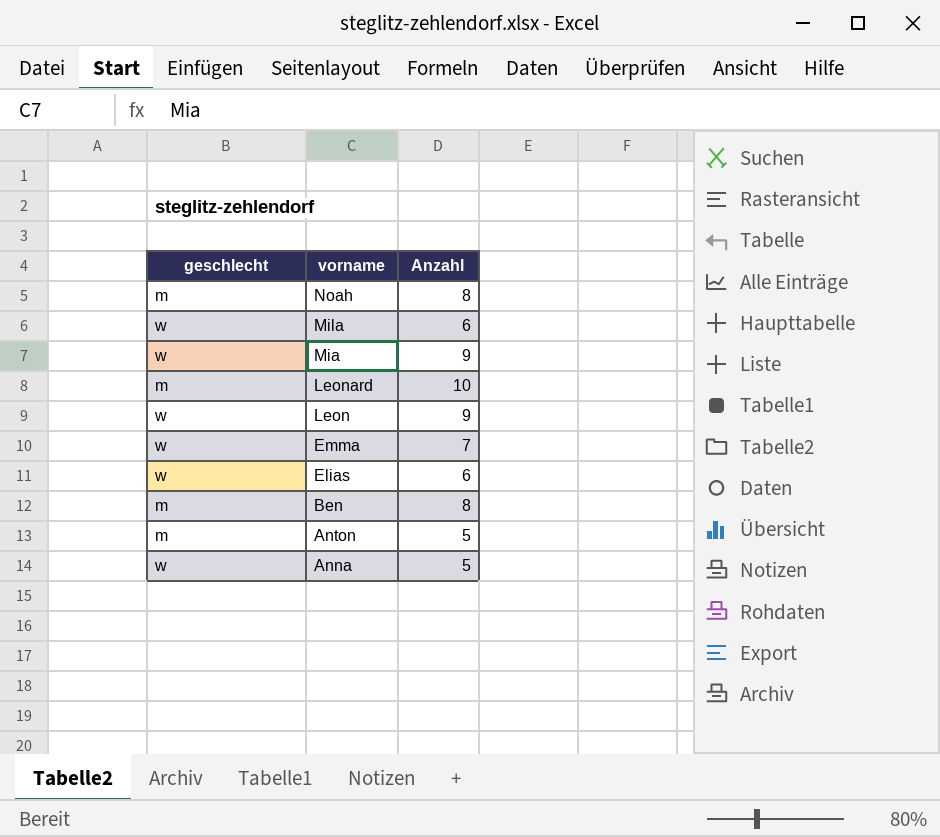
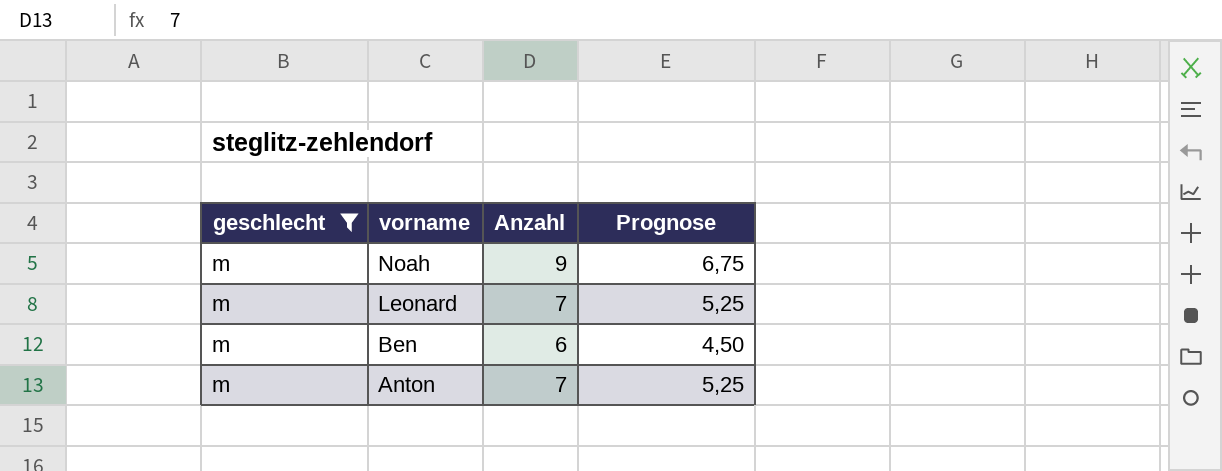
filter: none -> geschlecht = m
column Prognose | formula: none -> [Anzahl] * 0,75
Noah | Anzahl: 8 -> 9
Leonard | Anzahl: 10 -> 7
Ben | Anzahl: 8 -> 6
Anton | Anzahl: 5 -> 7

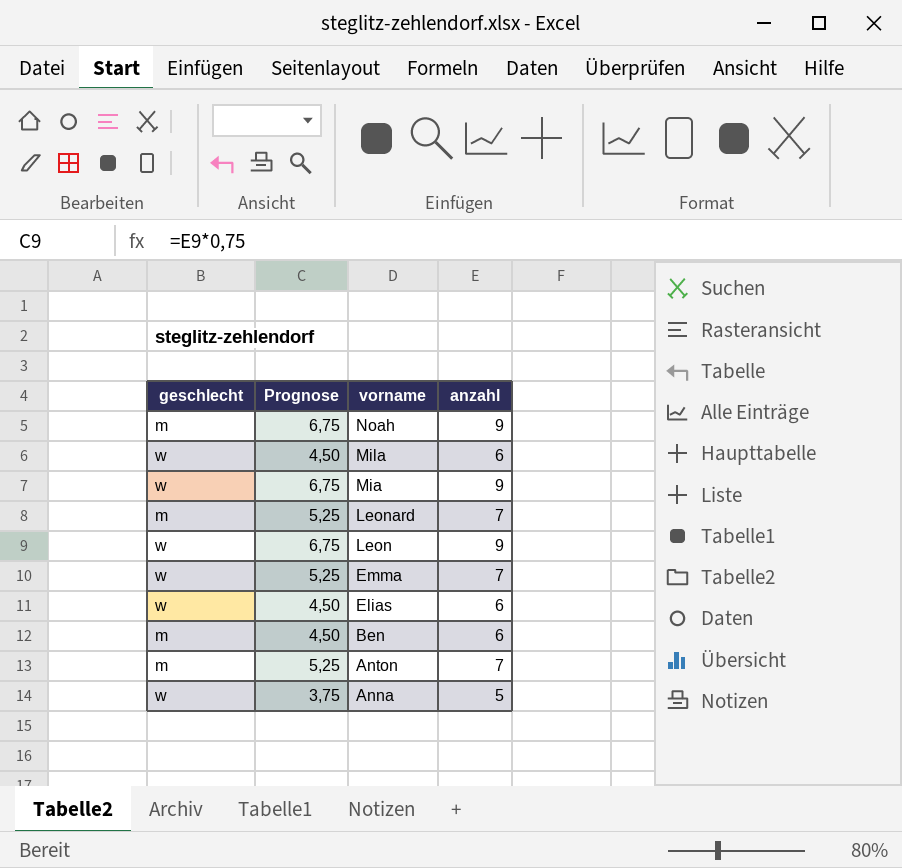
filter: geschlecht = m -> none
column Prognose | position: 4 -> 2
column name: Anzahl -> anzahl

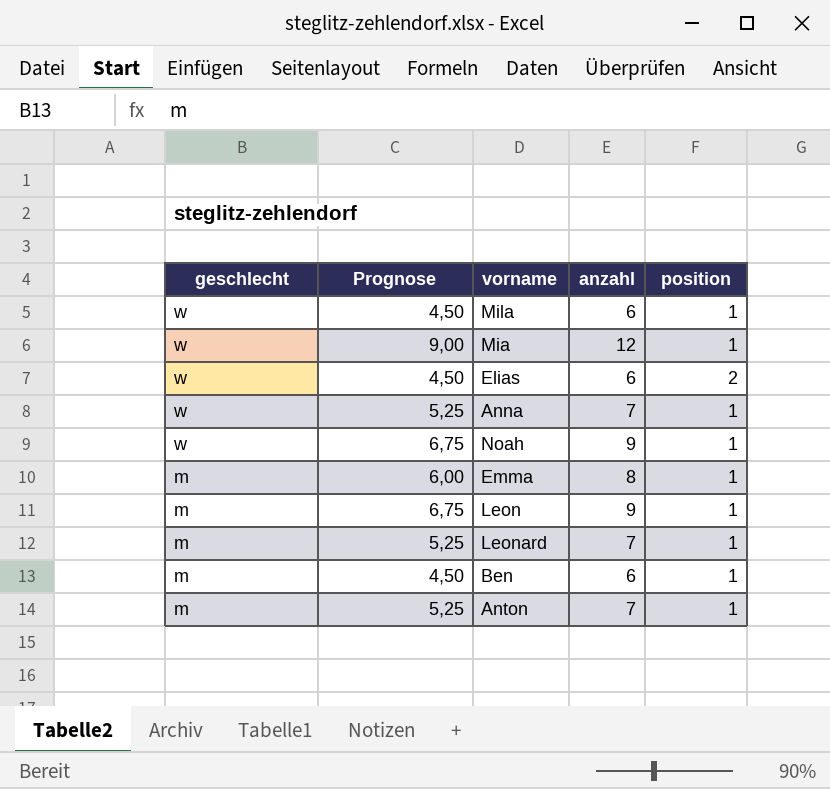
row order: vorname descending -> geschlecht descending
column position | position: none -> 5
Mia | Prognose: 6,75 -> 9,00
Mia | anzahl: 9 -> 12
Anna | Prognose: 3,75 -> 5,25
Anna | anzahl: 5 -> 7
Noah | geschlecht: m -> w
Emma | geschlecht: w -> m
Emma | Prognose: 5,25 -> 6,00
Emma | anzahl: 7 -> 8
Leon | geschlecht: w -> m

